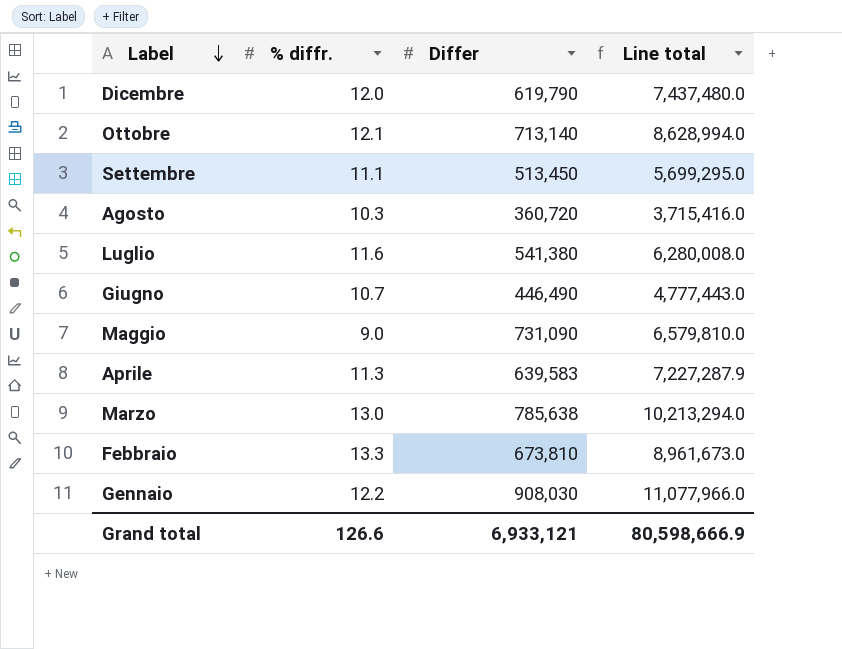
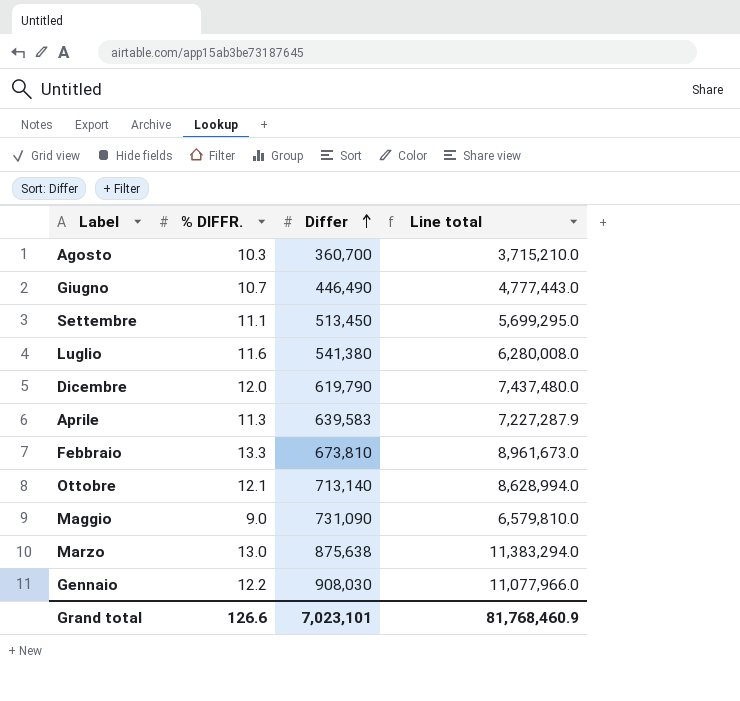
row order: Label descending -> Differ ascending
column name: % diffr. -> % DIFFR.
Agosto | Differ: 360,720 -> 360,700
Agosto | Line total: 3,715,416.0 -> 3,715,210.0
Marzo | Differ: 785,638 -> 875,638
Marzo | Line total: 10,213,294.0 -> 11,383,294.0
Grand total | Differ: 6,933,121 -> 7,023,101
Grand total | Line total: 80,598,666.9 -> 81,768,460.9

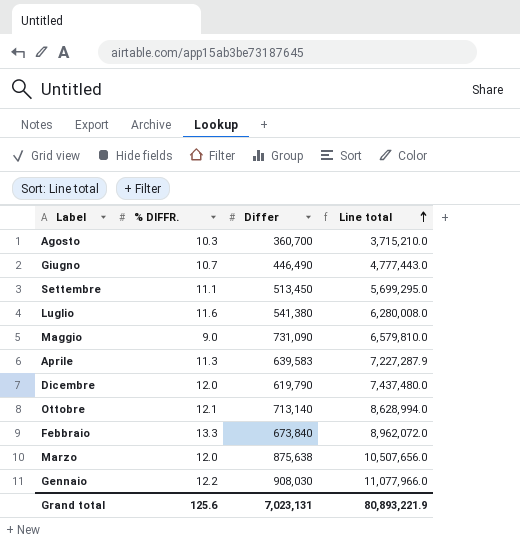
row order: Differ ascending -> Line total ascending
Febbraio | Differ: 673,810 -> 673,840
Febbraio | Line total: 8,961,673.0 -> 8,962,072.0
Marzo | % DIFFR.: 13.0 -> 12.0
Marzo | Line total: 11,383,294.0 -> 10,507,656.0
Grand total | % DIFFR.: 126.6 -> 125.6
Grand total | Differ: 7,023,101 -> 7,023,131
Grand total | Line total: 81,768,460.9 -> 80,893,221.9

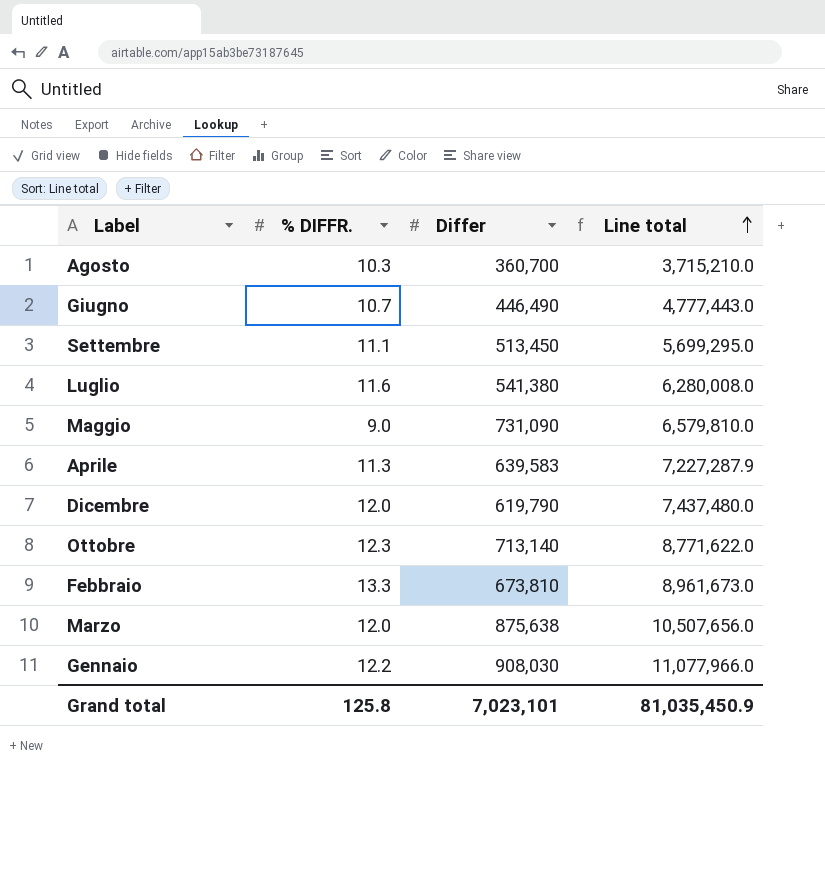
Ottobre | % DIFFR.: 12.1 -> 12.3
Ottobre | Line total: 8,628,994.0 -> 8,771,622.0
Febbraio | Differ: 673,840 -> 673,810
Febbraio | Line total: 8,962,072.0 -> 8,961,673.0
Grand total | % DIFFR.: 125.6 -> 125.8
Grand total | Differ: 7,023,131 -> 7,023,101
Grand total | Line total: 80,893,221.9 -> 81,035,450.9

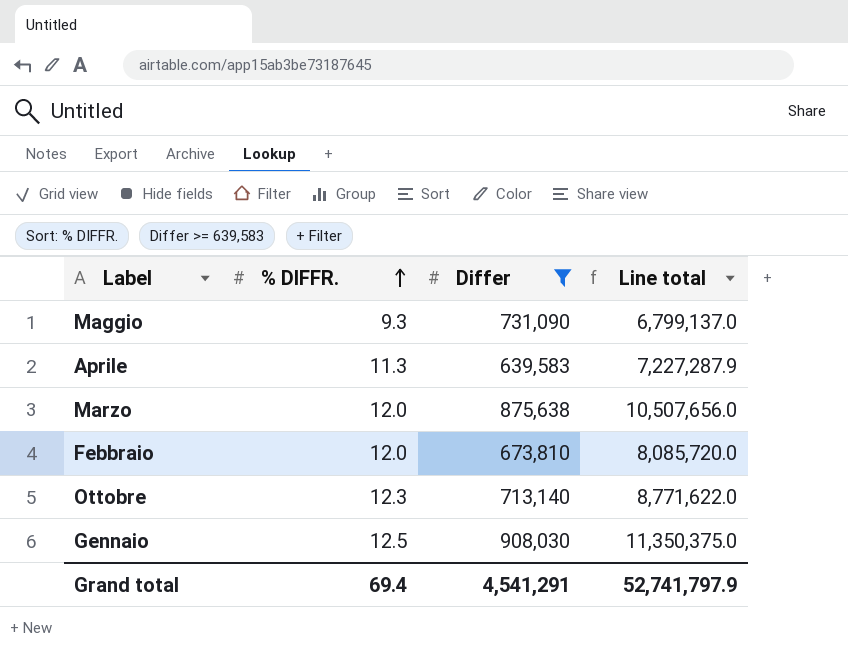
filter: none -> Differ >= 639,583
row order: Line total ascending -> % DIFFR. ascending
Maggio | % DIFFR.: 9.0 -> 9.3
Maggio | Line total: 6,579,810.0 -> 6,799,137.0
Febbraio | % DIFFR.: 13.3 -> 12.0
Febbraio | Line total: 8,961,673.0 -> 8,085,720.0
Gennaio | % DIFFR.: 12.2 -> 12.5
Gennaio | Line total: 11,077,966.0 -> 11,350,375.0
Grand total | % DIFFR.: 125.8 -> 69.4
Grand total | Differ: 7,023,101 -> 4,541,291
Grand total | Line total: 81,035,450.9 -> 52,741,797.9

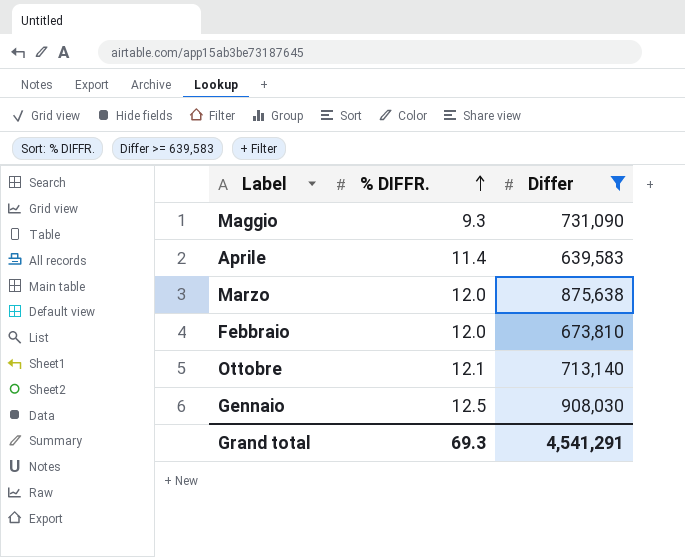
column Line total | formula: [% DIFFR.] * [Differ] -> none
Aprile | % DIFFR.: 11.3 -> 11.4
Ottobre | % DIFFR.: 12.3 -> 12.1
Grand total | % DIFFR.: 69.4 -> 69.3

